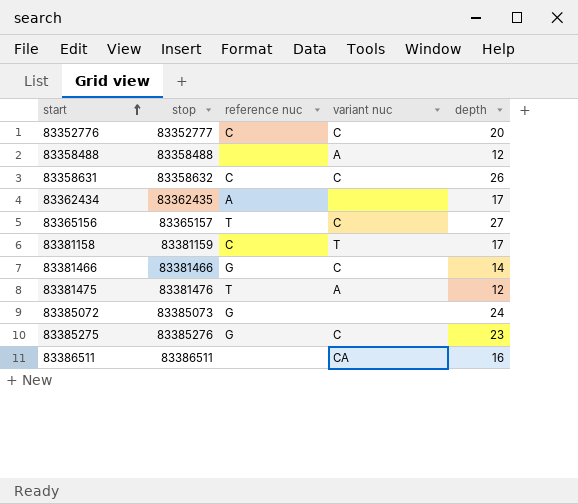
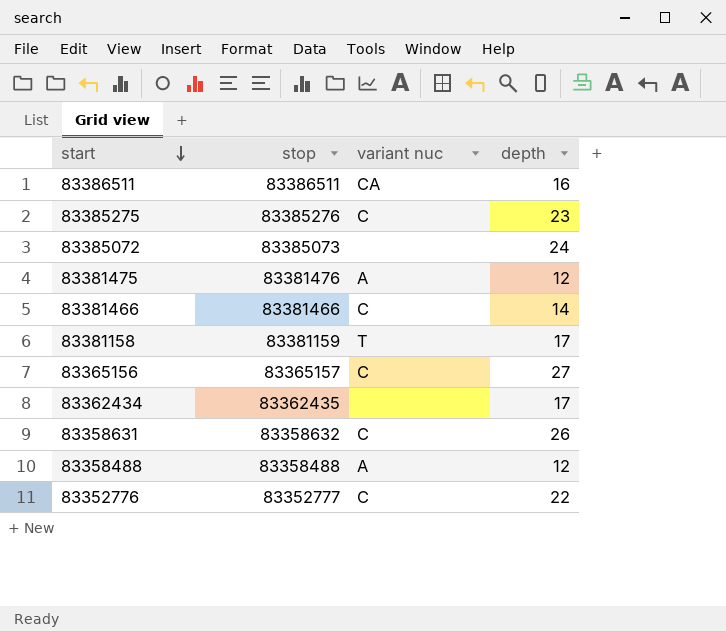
row order: start ascending -> start descending
column reference nuc | position: 3 -> none
83352776 | depth: 20 -> 22

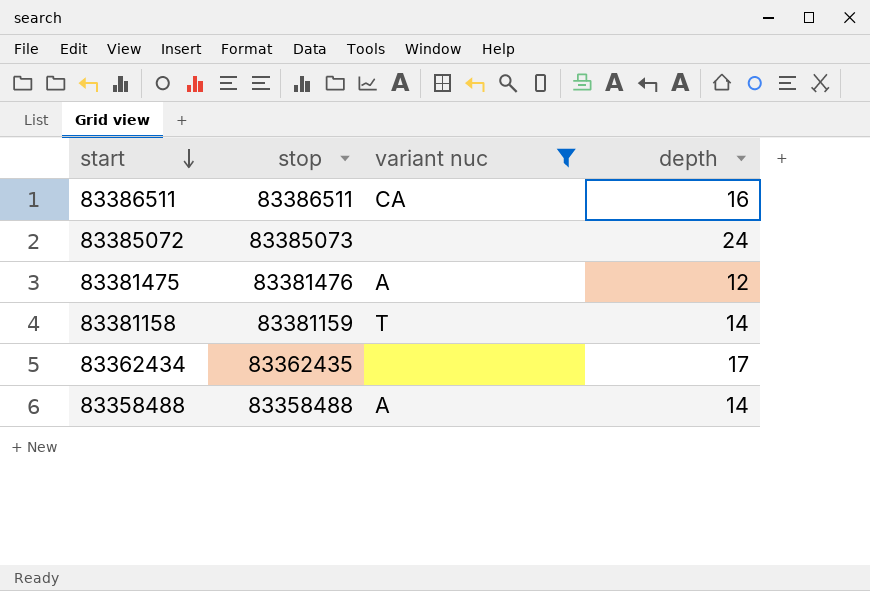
filter: none -> variant nuc != C
83381158 | depth: 17 -> 14
83358488 | depth: 12 -> 14

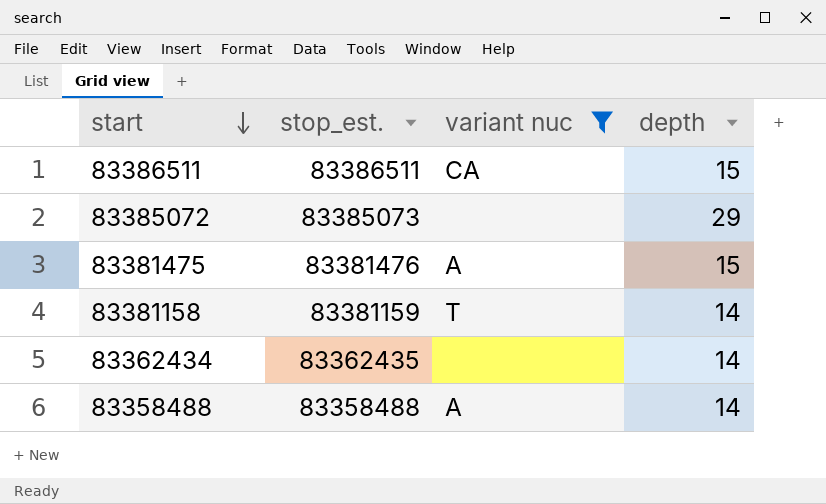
column name: stop -> stop_est.
83386511 | depth: 16 -> 15
83385072 | depth: 24 -> 29
83381475 | depth: 12 -> 15
83362434 | depth: 17 -> 14

